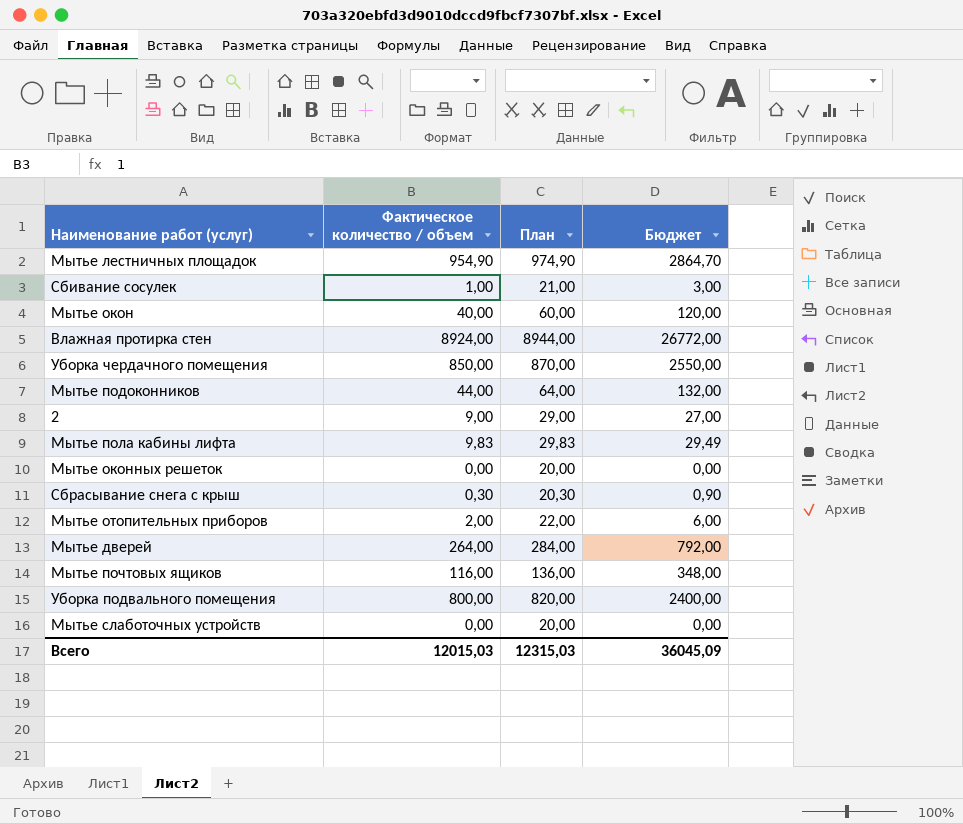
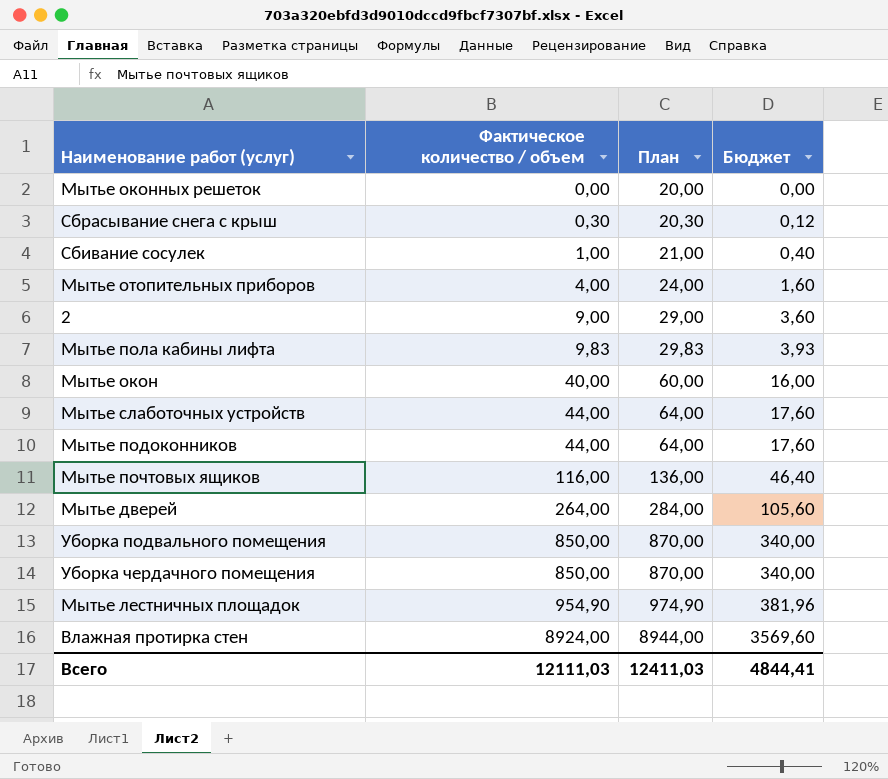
row order: none -> Фактическое количество / объем ascending
column Бюджет | formula: [Фактическое количество / объем] * 3 -> [Фактическое количество / объем] * 0,4
Мытье отопительных приборов | Фактическое количество / объем: 2,00 -> 4,00
Мытье отопительных приборов | План: 22,00 -> 24,00
Мытье слаботочных устройств | Фактическое количество / объем: 0,00 -> 44,00
Мытье слаботочных устройств | План: 20,00 -> 64,00
Уборка подвального помещения | Фактическое количество / объем: 800,00 -> 850,00
Уборка подвального помещения | План: 820,00 -> 870,00
Всего | Фактическое количество / объем: 12015,03 -> 12111,03
Всего | План: 12315,03 -> 12411,03
Всего | Бюджет: 36045,09 -> 4844,41

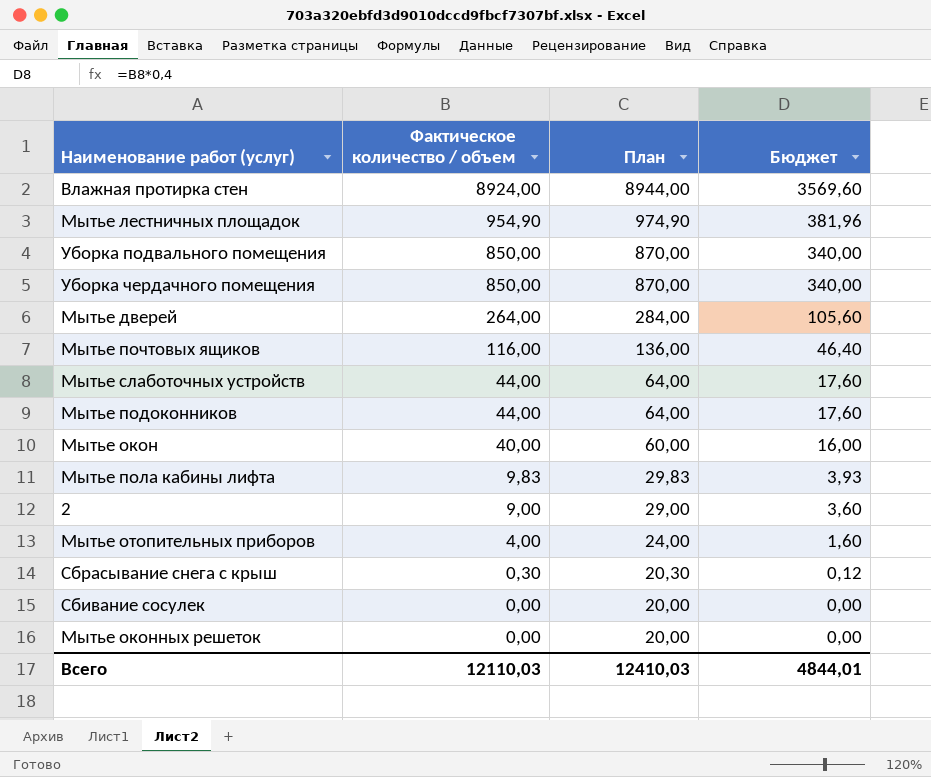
row order: Фактическое количество / объем ascending -> Фактическое количество / объем descending
Сбивание сосулек | Фактическое количество / объем: 1,00 -> 0,00
Сбивание сосулек | План: 21,00 -> 20,00
Сбивание сосулек | Бюджет: 0,40 -> 0,00
Всего | Фактическое количество / объем: 12111,03 -> 12110,03
Всего | План: 12411,03 -> 12410,03
Всего | Бюджет: 4844,41 -> 4844,01

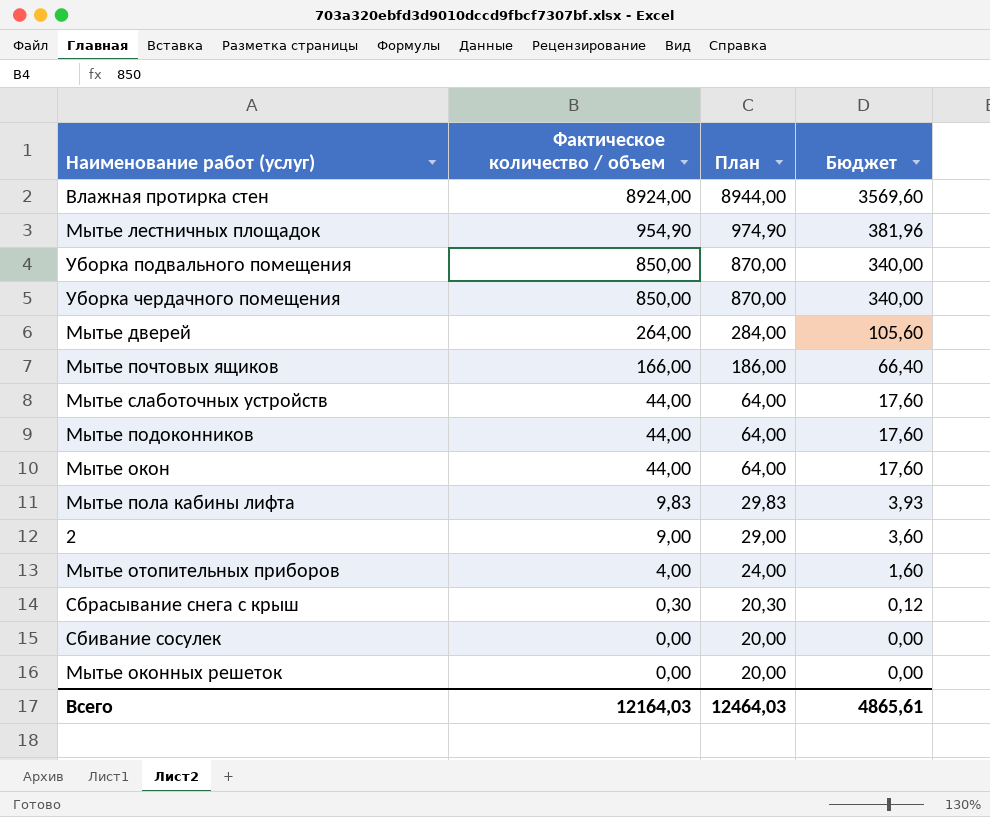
Мытье почтовых ящиков | Фактическое количество / объем: 116,00 -> 166,00
Мытье почтовых ящиков | План: 136,00 -> 186,00
Мытье почтовых ящиков | Бюджет: 46,40 -> 66,40
Мытье окон | Фактическое количество / объем: 40,00 -> 44,00
Мытье окон | План: 60,00 -> 64,00
Мытье окон | Бюджет: 16,00 -> 17,60
Всего | Фактическое количество / объем: 12110,03 -> 12164,03
Всего | План: 12410,03 -> 12464,03
Всего | Бюджет: 4844,01 -> 4865,61

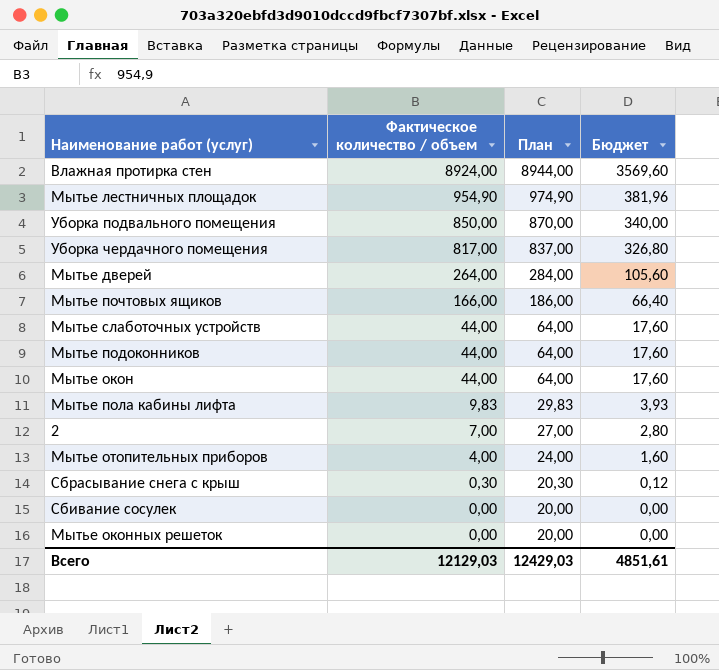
Уборка чердачного помещения | Фактическое количество / объем: 850,00 -> 817,00
Уборка чердачного помещения | План: 870,00 -> 837,00
Уборка чердачного помещения | Бюджет: 340,00 -> 326,80
2 | Фактическое количество / объем: 9,00 -> 7,00
2 | План: 29,00 -> 27,00
2 | Бюджет: 3,60 -> 2,80
Всего | Фактическое количество / объем: 12164,03 -> 12129,03
Всего | План: 12464,03 -> 12429,03
Всего | Бюджет: 4865,61 -> 4851,61

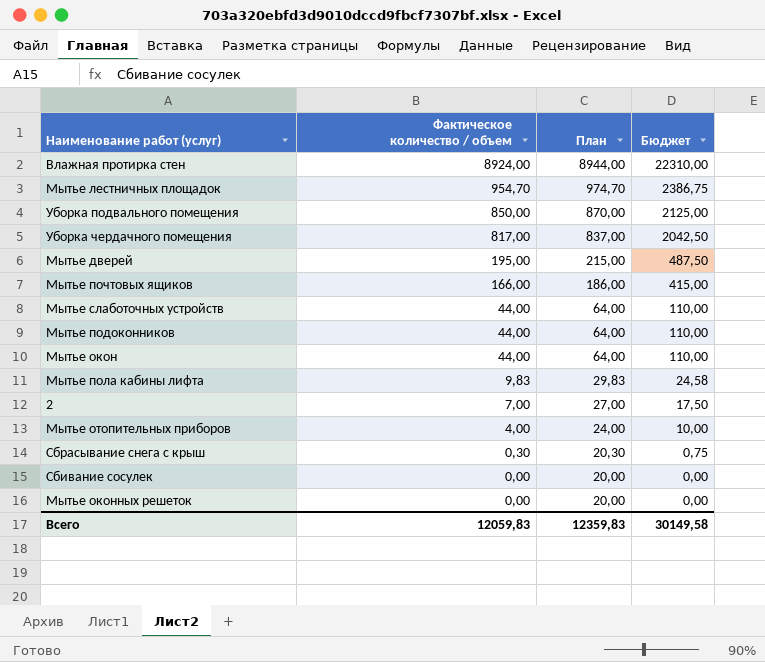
column Бюджет | formula: [Фактическое количество / объем] * 0,4 -> [Фактическое количество / объем] * 2,5
Мытье лестничных площадок | Фактическое количество / объем: 954,90 -> 954,70
Мытье лестничных площадок | План: 974,90 -> 974,70
Мытье дверей | Фактическое количество / объем: 264,00 -> 195,00
Мытье дверей | План: 284,00 -> 215,00
Всего | Фактическое количество / объем: 12129,03 -> 12059,83
Всего | План: 12429,03 -> 12359,83
Всего | Бюджет: 4851,61 -> 30149,58

